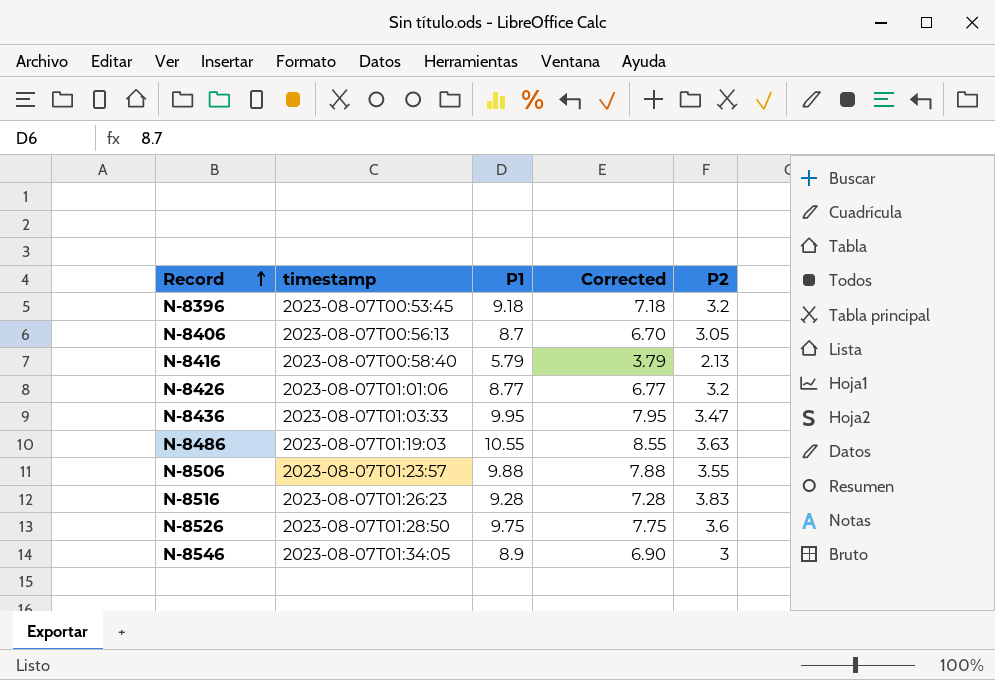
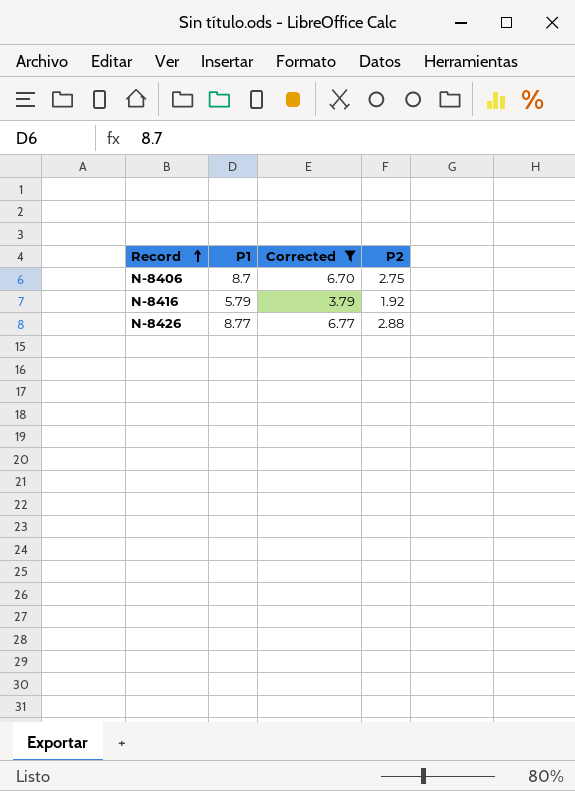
filter: none -> Corrected <= 6.77
column timestamp | position: 2 -> none
N-8406 | P2: 3.05 -> 2.75
N-8416 | P2: 2.13 -> 1.92
N-8426 | P2: 3.2 -> 2.88

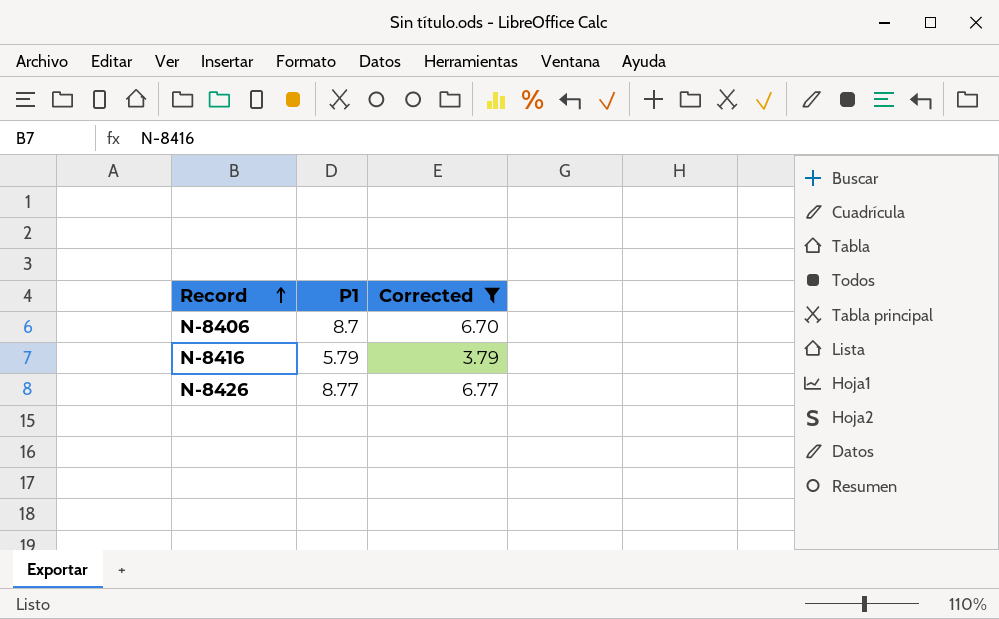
column P2 | position: 4 -> none

